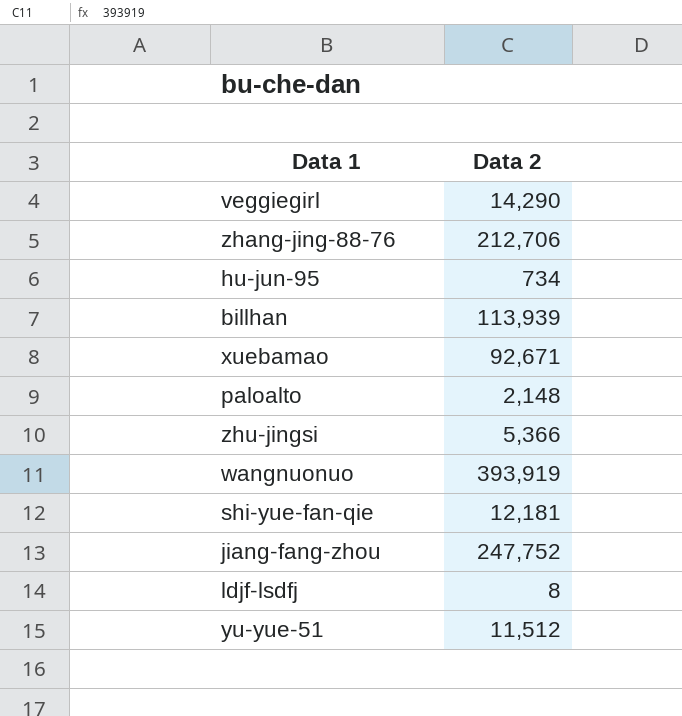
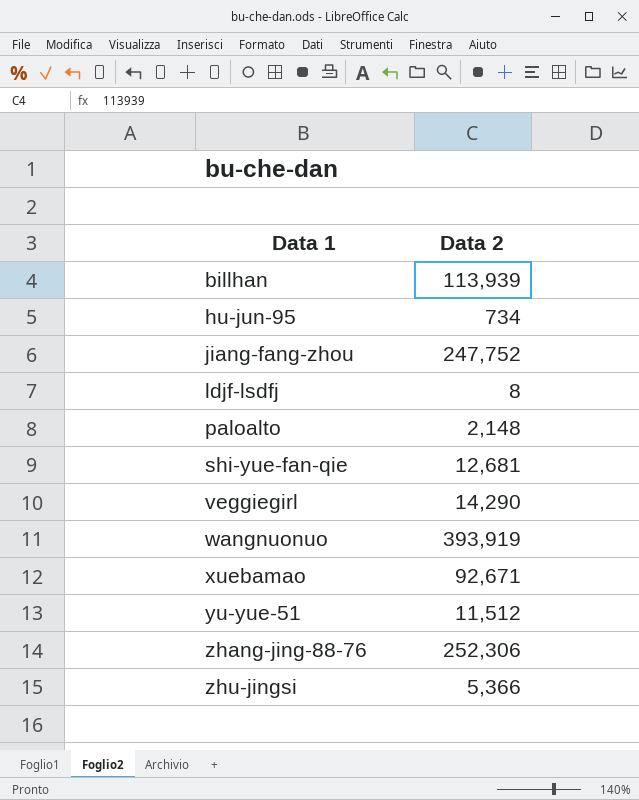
row order: none -> Data 1 ascending
shi-yue-fan-qie | Data 2: 12,181 -> 12,681
zhang-jing-88-76 | Data 2: 212,706 -> 252,306

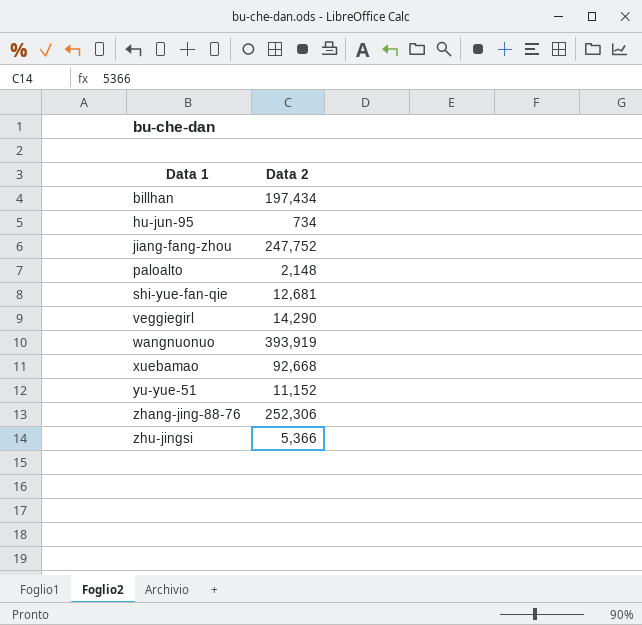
row ldjf-lsdfj: 8 -> none
billhan | Data 2: 113,939 -> 197,434
xuebamao | Data 2: 92,671 -> 92,668
yu-yue-51 | Data 2: 11,512 -> 11,152

